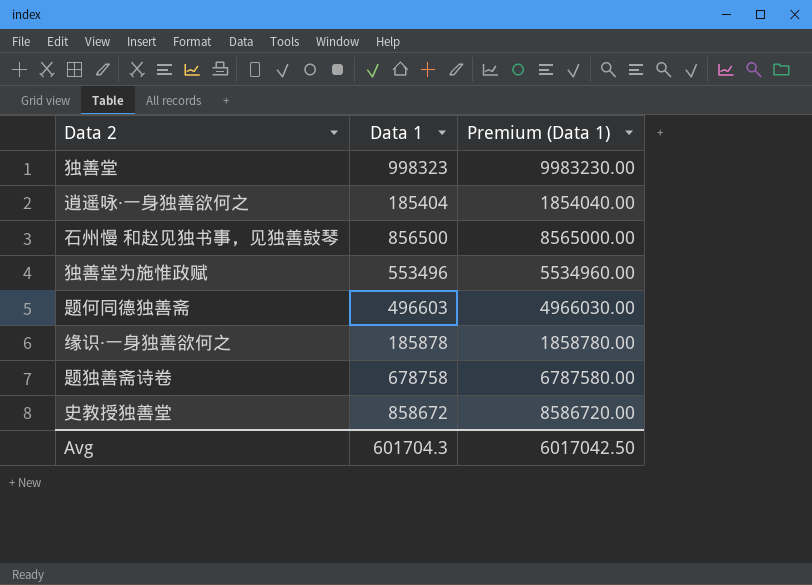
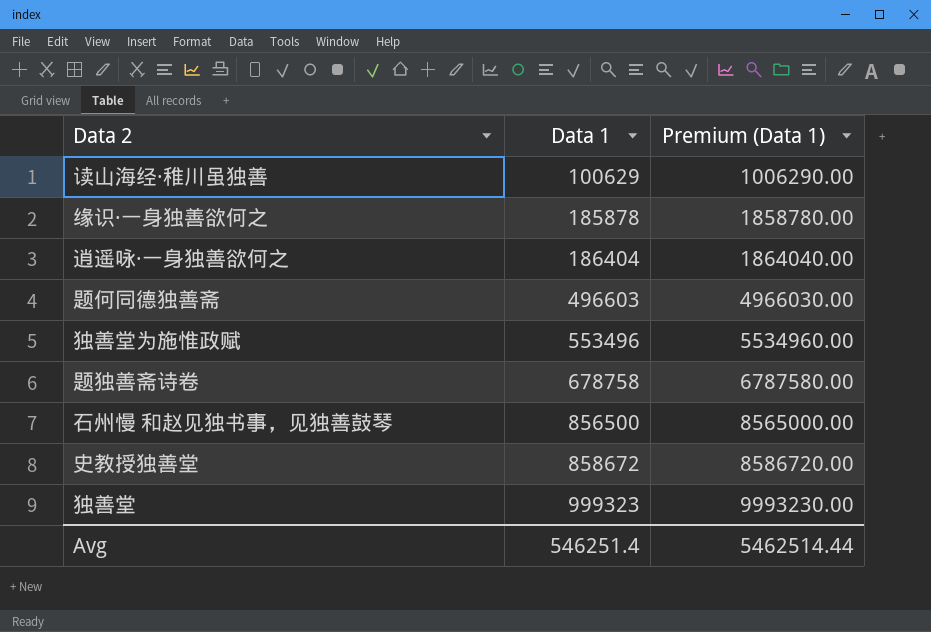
row order: none -> Data 1 ascending
row 读山海经·稚川虽独善: none -> 100629 | 1006290.00
逍遥咏·一身独善欲何之 | Data 1: 185404 -> 186404
逍遥咏·一身独善欲何之 | Premium (Data 1): 1854040.00 -> 1864040.00
独善堂 | Data 1: 998323 -> 999323
独善堂 | Premium (Data 1): 9983230.00 -> 9993230.00
Avg | Data 1: 601704.3 -> 546251.4
Avg | Premium (Data 1): 6017042.50 -> 5462514.44

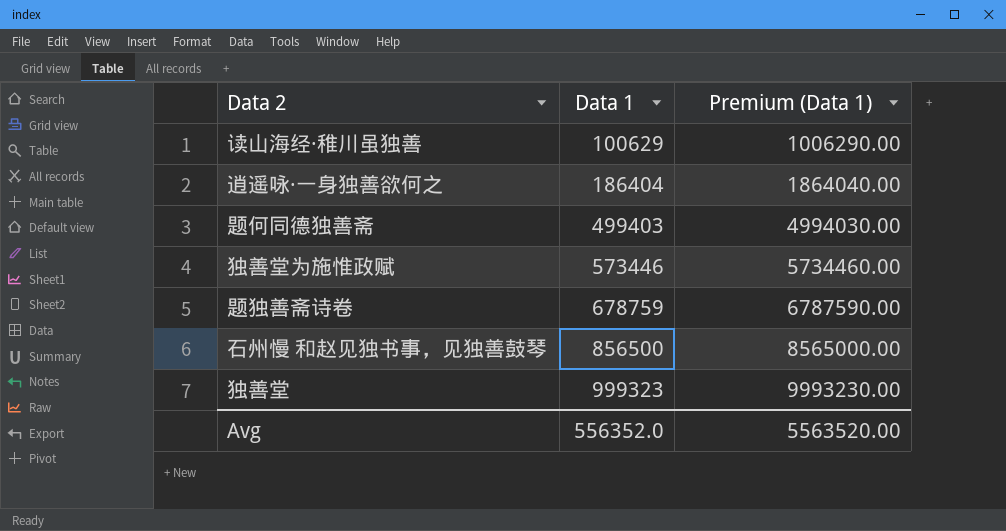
row 缘识·一身独善欲何之: 185878 | 1858780.00 -> none
row 史教授独善堂: 858672 | 8586720.00 -> none
题何同德独善斋 | Data 1: 496603 -> 499403
题何同德独善斋 | Premium (Data 1): 4966030.00 -> 4994030.00
独善堂为施惟政赋 | Data 1: 553496 -> 573446
独善堂为施惟政赋 | Premium (Data 1): 5534960.00 -> 5734460.00
题独善斋诗卷 | Data 1: 678758 -> 678759
题独善斋诗卷 | Premium (Data 1): 6787580.00 -> 6787590.00
Avg | Data 1: 546251.4 -> 556352.0
Avg | Premium (Data 1): 5462514.44 -> 5563520.00

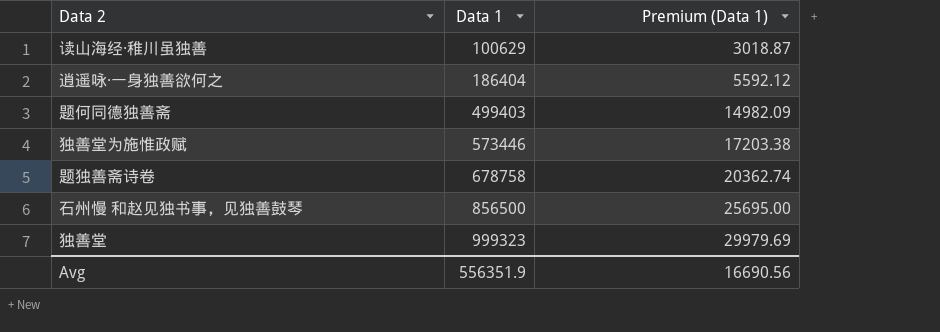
column Premium (Data 1) | formula: [Data 1] * 10 -> [Data 1] * 0.03
题独善斋诗卷 | Data 1: 678759 -> 678758
Avg | Data 1: 556352.0 -> 556351.9
Avg | Premium (Data 1): 5563520.00 -> 16690.56

